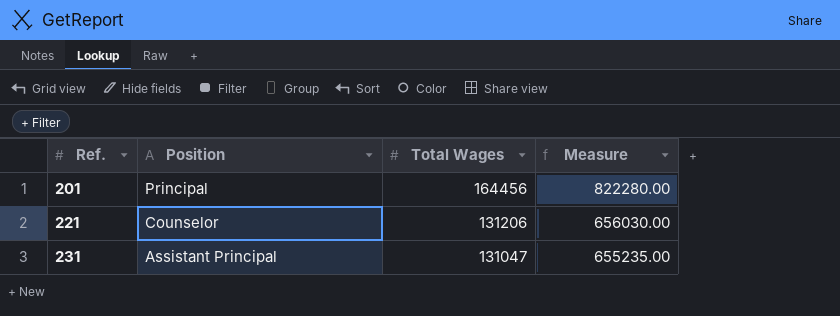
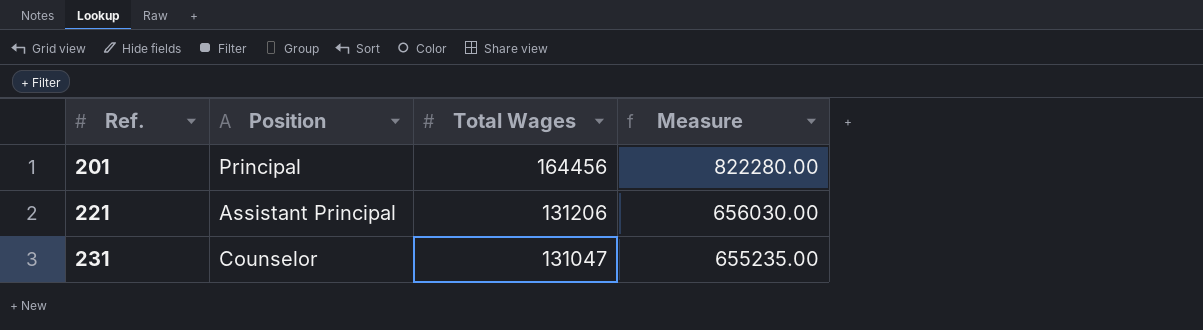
221 | Position: Counselor -> Assistant Principal
231 | Position: Assistant Principal -> Counselor

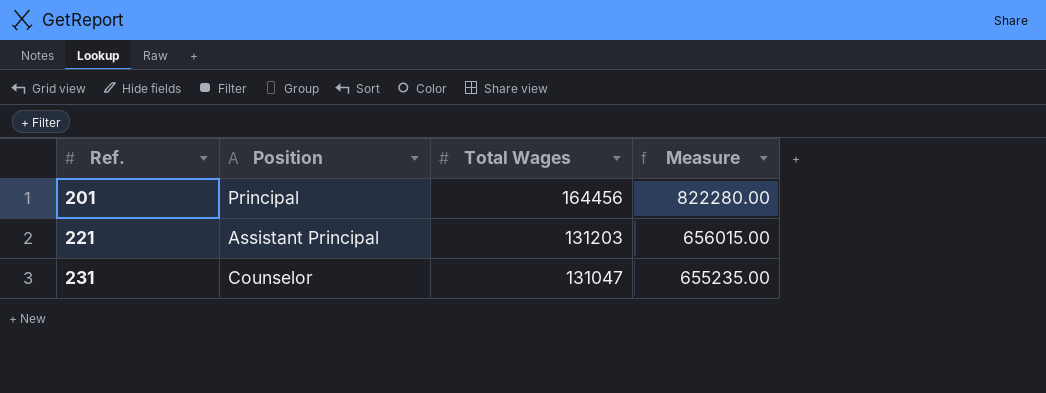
221 | Total Wages: 131206 -> 131203
221 | Measure: 656030.00 -> 656015.00

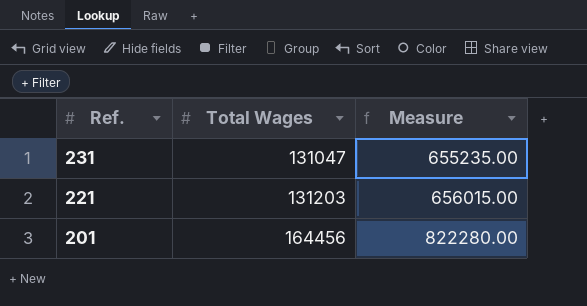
row order: Ref. ascending -> Ref. descending
column Position | position: 2 -> none

